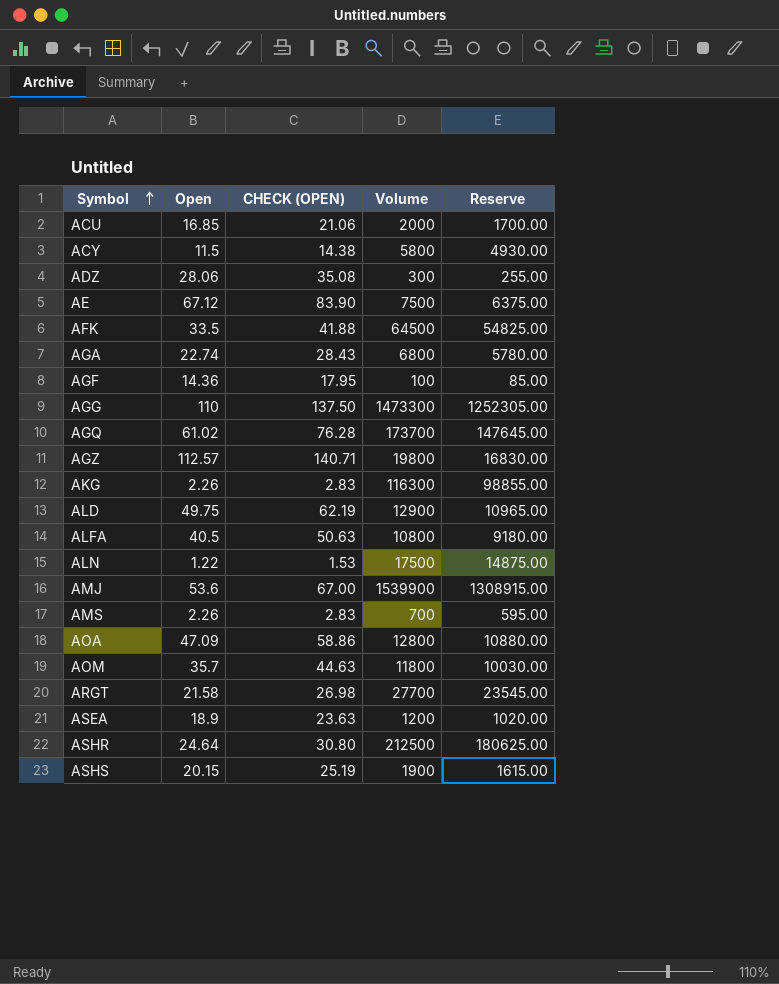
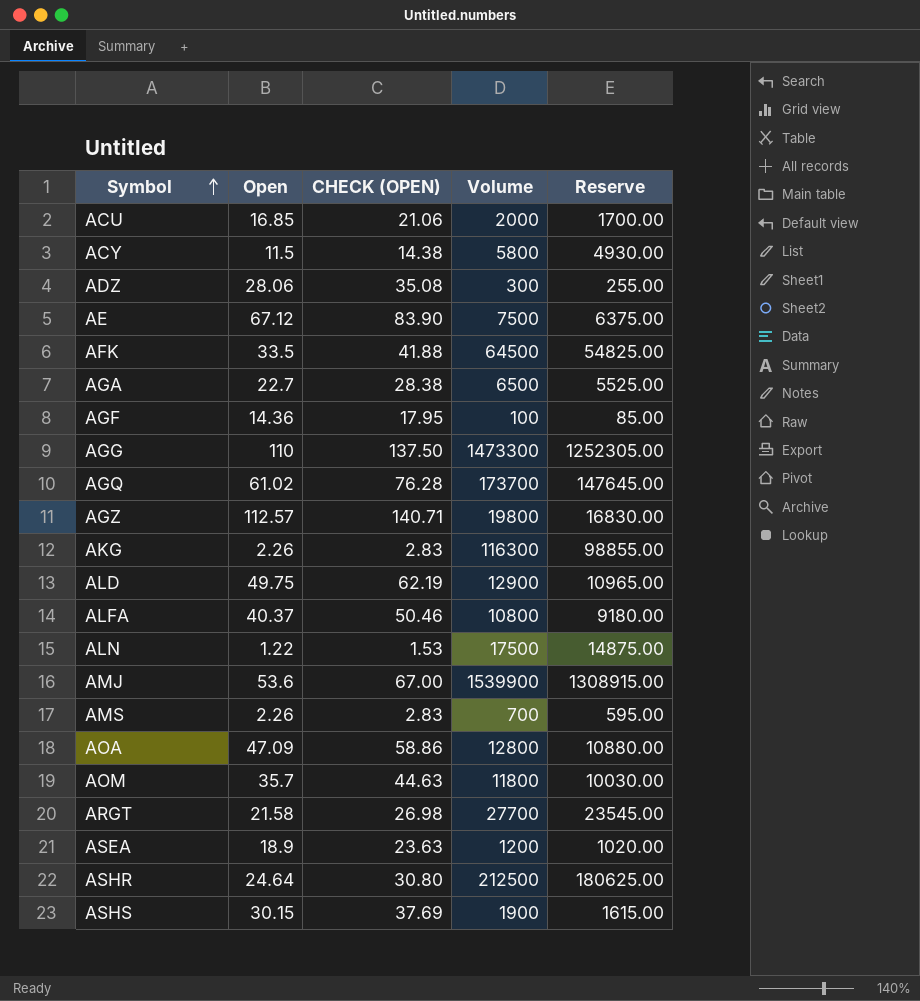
AGA | Open: 22.74 -> 22.7
AGA | CHECK (OPEN): 28.43 -> 28.38
AGA | Volume: 6800 -> 6500
AGA | Reserve: 5780.00 -> 5525.00
ALFA | Open: 40.5 -> 40.37
ALFA | CHECK (OPEN): 50.63 -> 50.46
ASHS | Open: 20.15 -> 30.15
ASHS | CHECK (OPEN): 25.19 -> 37.69

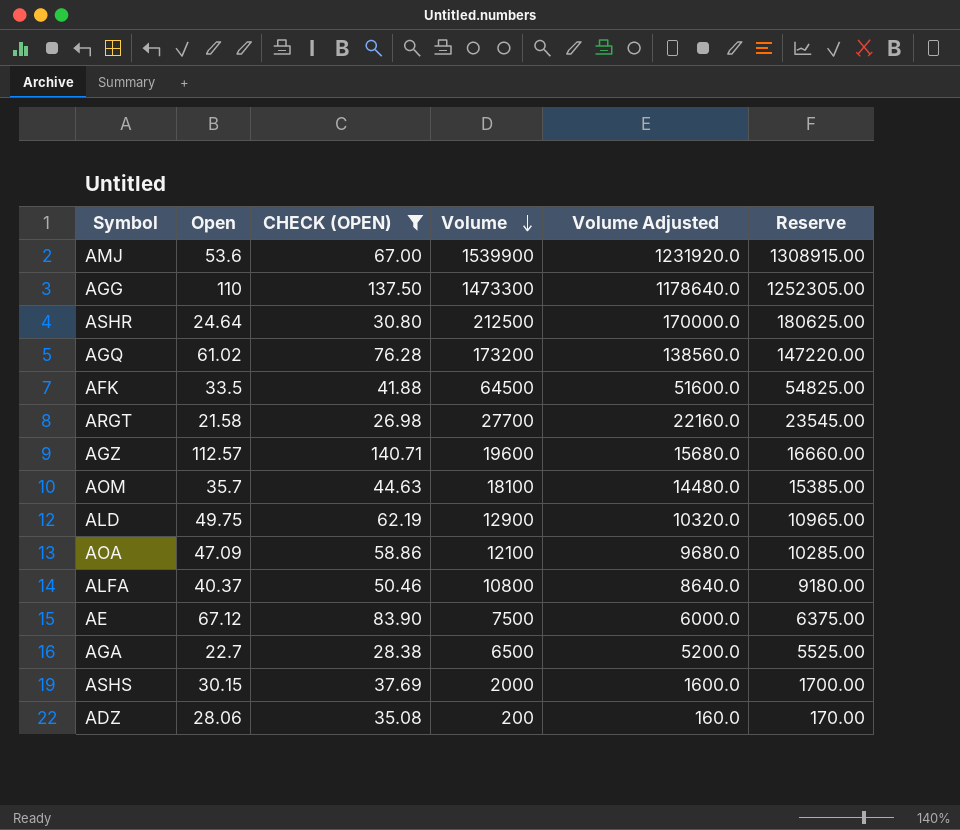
filter: none -> CHECK (OPEN) >= 26.98
row order: Symbol ascending -> Volume descending
column Volume Adjusted | formula: none -> [Volume] * 0.8
AGQ | Volume: 173700 -> 173200
AGQ | Reserve: 147645.00 -> 147220.00
AGZ | Volume: 19800 -> 19600
AGZ | Reserve: 16830.00 -> 16660.00
AOM | Volume: 11800 -> 18100
AOM | Reserve: 10030.00 -> 15385.00
AOA | Volume: 12800 -> 12100
AOA | Reserve: 10880.00 -> 10285.00
ASHS | Volume: 1900 -> 2000
ASHS | Reserve: 1615.00 -> 1700.00
ADZ | Volume: 300 -> 200
ADZ | Reserve: 255.00 -> 170.00

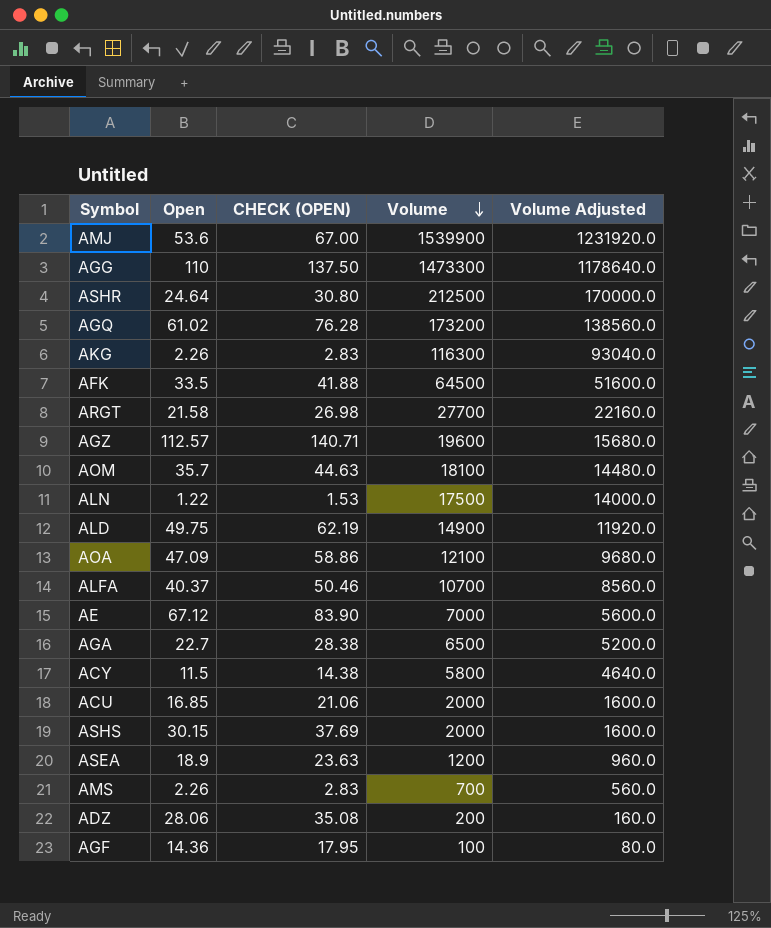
filter: CHECK (OPEN) >= 26.98 -> none
column Reserve | formula: [Volume] * 0.85 -> none
ALD | Volume: 12900 -> 14900
ALD | Volume Adjusted: 10320.0 -> 11920.0
ALFA | Volume: 10800 -> 10700
ALFA | Volume Adjusted: 8640.0 -> 8560.0
AE | Volume: 7500 -> 7000
AE | Volume Adjusted: 6000.0 -> 5600.0

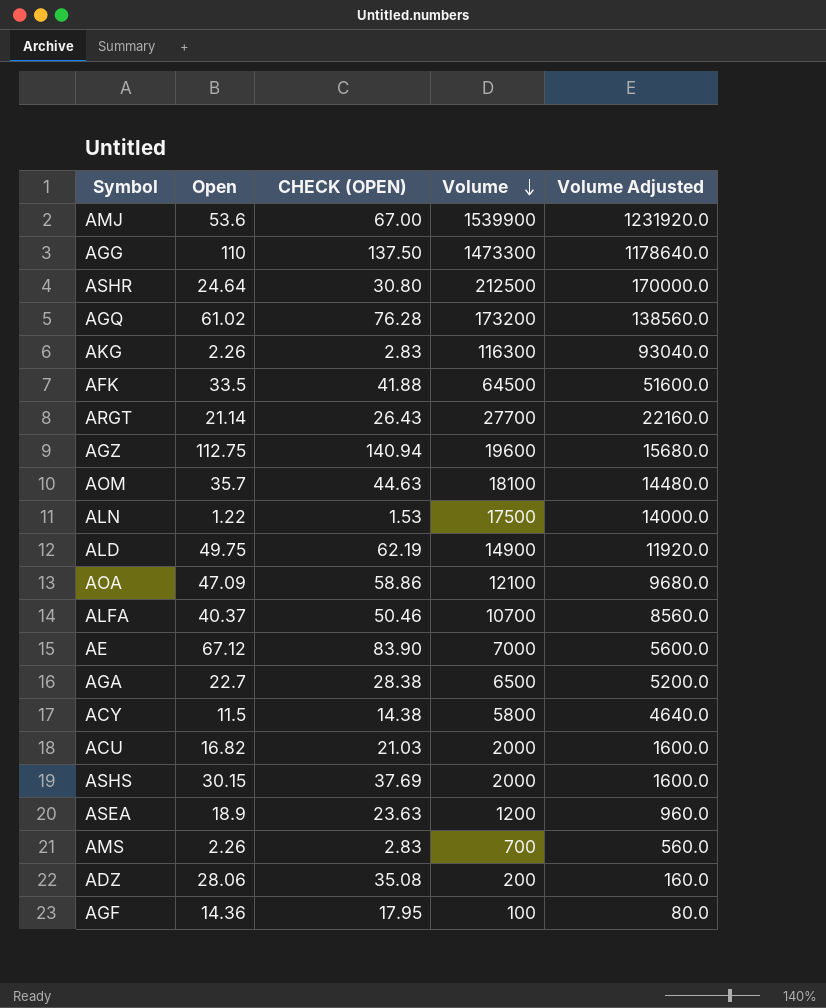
ARGT | Open: 21.58 -> 21.14
ARGT | CHECK (OPEN): 26.98 -> 26.43
AGZ | Open: 112.57 -> 112.75
AGZ | CHECK (OPEN): 140.71 -> 140.94
ACU | Open: 16.85 -> 16.82
ACU | CHECK (OPEN): 21.06 -> 21.03

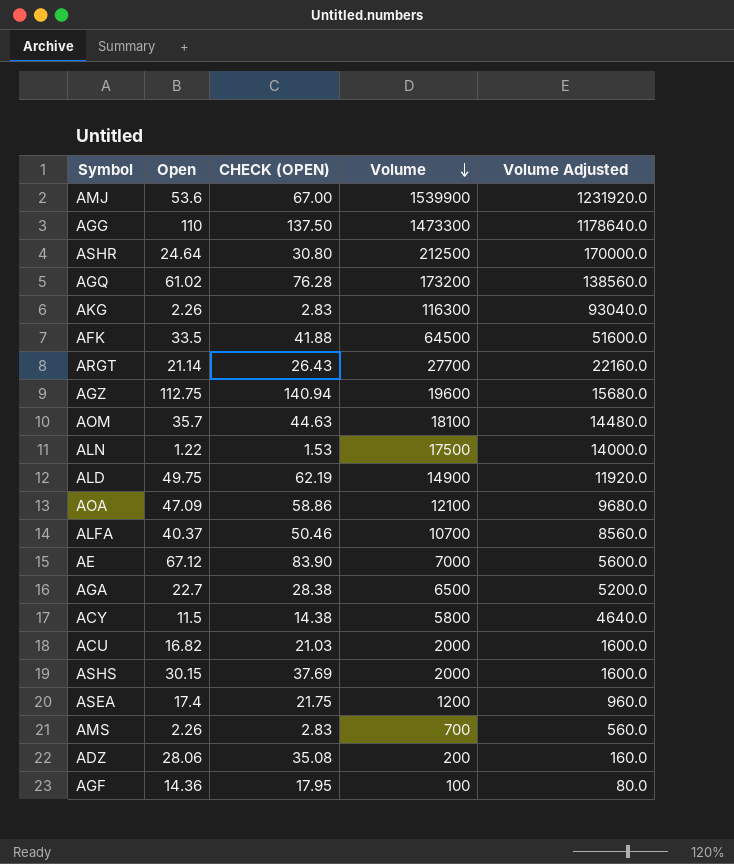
ASEA | Open: 18.9 -> 17.4
ASEA | CHECK (OPEN): 23.63 -> 21.75

